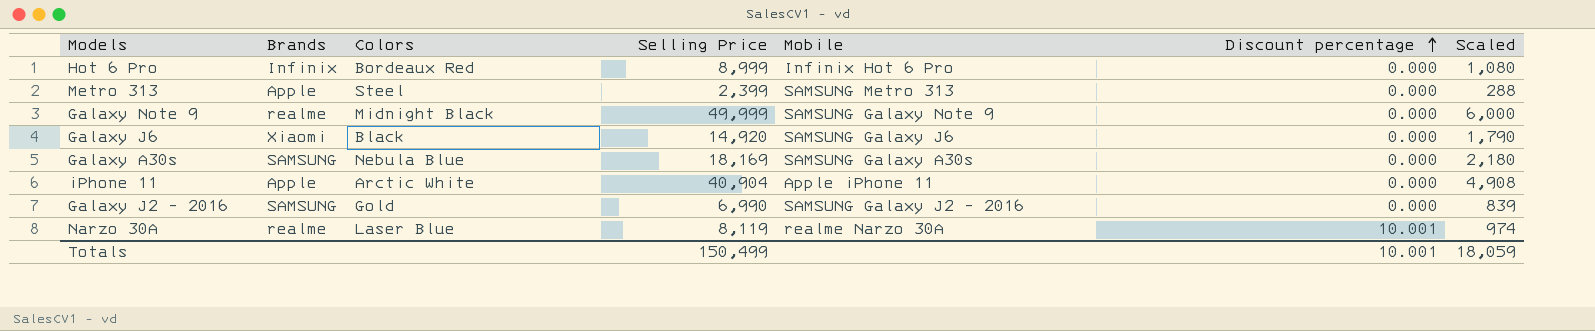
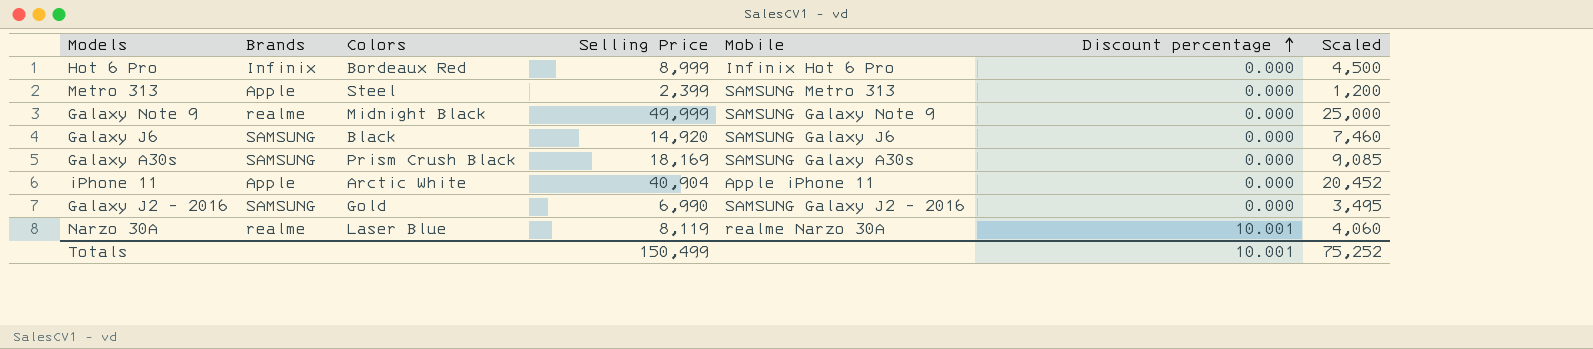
column Scaled | formula: [Selling Price] * 0.12 -> [Selling Price] * 0.5
Galaxy J6 | Brands: Xiaomi -> SAMSUNG
Galaxy A30s | Colors: Nebula Blue -> Prism Crush Black
Totals | Scaled: 18,059 -> 75,252

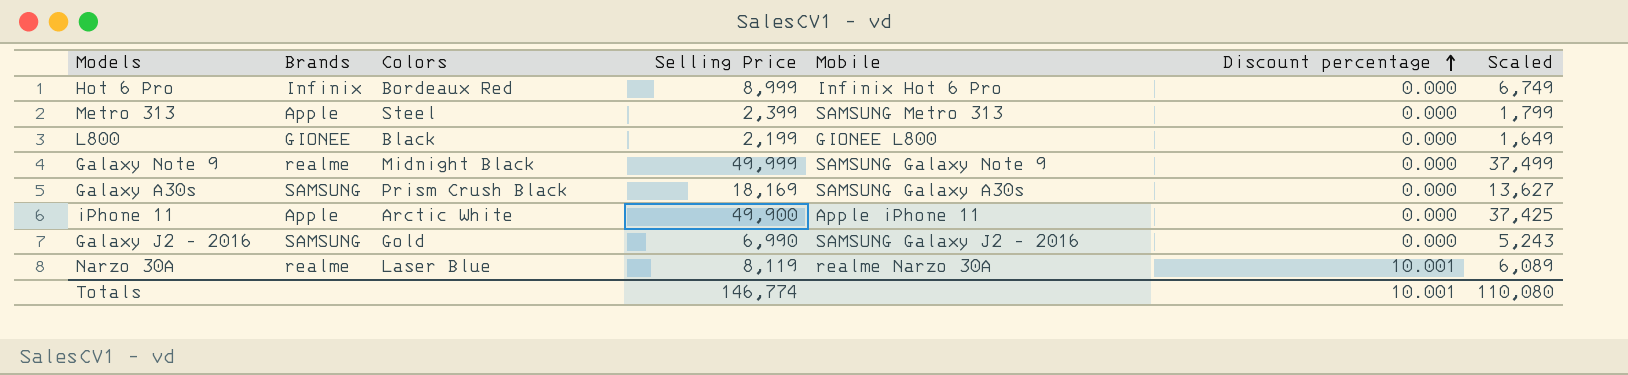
column Scaled | formula: [Selling Price] * 0.5 -> [Selling Price] * 0.75
row Galaxy J6: SAMSUNG | Black | 14,920 | SAMSUNG Galaxy J6 | 0.000 | 7,460 -> none
row L800: none -> GIONEE | Black | 2,199 | GIONEE L800 | 0.000 | 1,649
iPhone 11 | Selling Price: 40,904 -> 49,900
Totals | Selling Price: 150,499 -> 146,774
Totals | Scaled: 75,252 -> 110,080

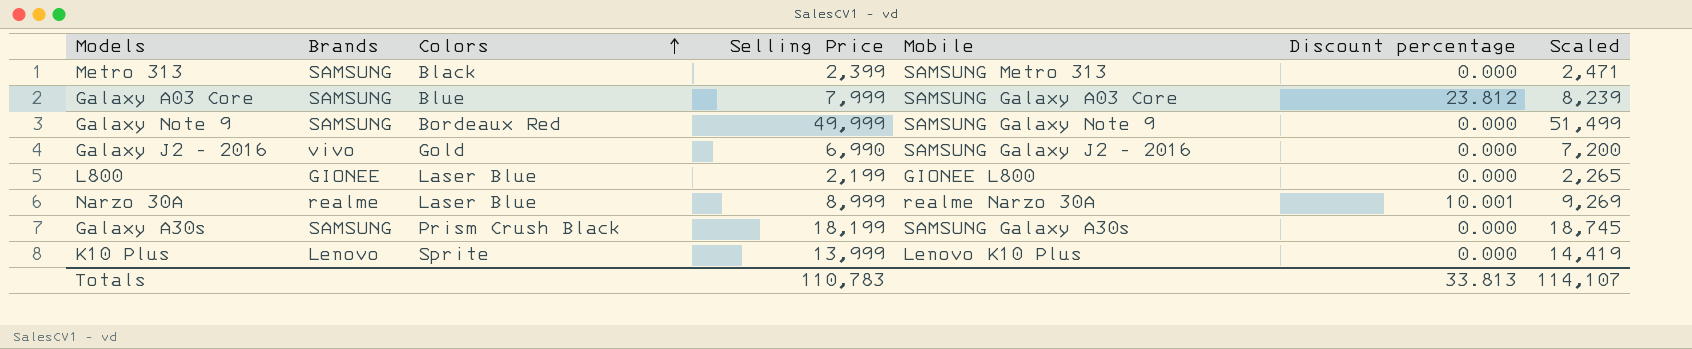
row order: Discount percentage ascending -> Colors ascending
column Scaled | formula: [Selling Price] * 0.75 -> [Selling Price] * 1.03
row Hot 6 Pro: Infinix | Bordeaux Red | 8,999 | Infinix Hot 6 Pro | 0.000 | 6,749 -> none
row iPhone 11: Apple | Arctic White | 49,900 | Apple iPhone 11 | 0.000 | 37,425 -> none
Metro 313 | Brands: Apple -> SAMSUNG
Metro 313 | Colors: Steel -> Black
row Galaxy A03 Core: none -> SAMSUNG | Blue | 7,999 | SAMSUNG Galaxy A03 Core | 23.812 | 8,239
Galaxy Note 9 | Brands: realme -> SAMSUNG
Galaxy Note 9 | Colors: Midnight Black -> Bordeaux Red
Galaxy J2 - 2016 | Brands: SAMSUNG -> vivo
L800 | Colors: Black -> Laser Blue
Narzo 30A | Selling Price: 8,119 -> 8,999
Galaxy A30s | Selling Price: 18,169 -> 18,199
row K10 Plus: none -> Lenovo | Sprite | 13,999 | Lenovo K10 Plus | 0.000 | 14,419
Totals | Selling Price: 146,774 -> 110,783
Totals | Discount percentage: 10.001 -> 33.813
Totals | Scaled: 110,080 -> 114,107

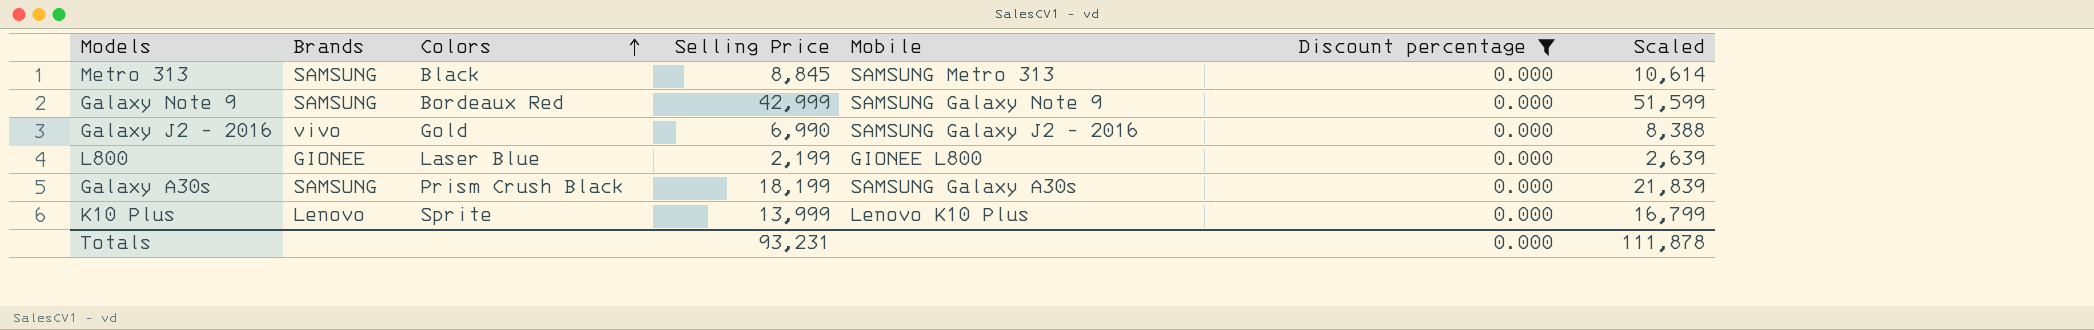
filter: none -> Discount percentage = 0.000
column Scaled | formula: [Selling Price] * 1.03 -> [Selling Price] * 1.2
Metro 313 | Selling Price: 2,399 -> 8,845
Galaxy Note 9 | Selling Price: 49,999 -> 42,999
Totals | Selling Price: 110,783 -> 93,231
Totals | Discount percentage: 33.813 -> 0.000
Totals | Scaled: 114,107 -> 111,878

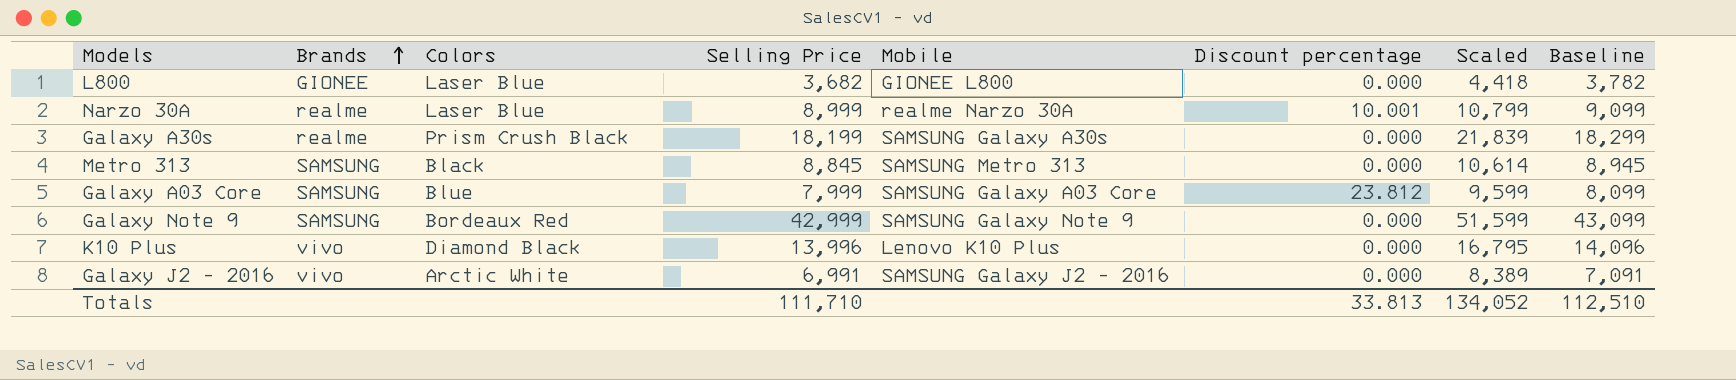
filter: Discount percentage = 0.000 -> none
row order: Colors ascending -> Brands ascending
column Baseline | formula: none -> [Selling Price] + 100
L800 | Selling Price: 2,199 -> 3,682
L800 | Scaled: 2,639 -> 4,418
Galaxy A30s | Brands: SAMSUNG -> realme
K10 Plus | Brands: Lenovo -> vivo
K10 Plus | Colors: Sprite -> Diamond Black
K10 Plus | Selling Price: 13,999 -> 13,996
K10 Plus | Scaled: 16,799 -> 16,795
Galaxy J2 - 2016 | Colors: Gold -> Arctic White
Galaxy J2 - 2016 | Selling Price: 6,990 -> 6,991
Galaxy J2 - 2016 | Scaled: 8,388 -> 8,389
Totals | Selling Price: 93,231 -> 111,710
Totals | Discount percentage: 0.000 -> 33.813
Totals | Scaled: 111,878 -> 134,052

